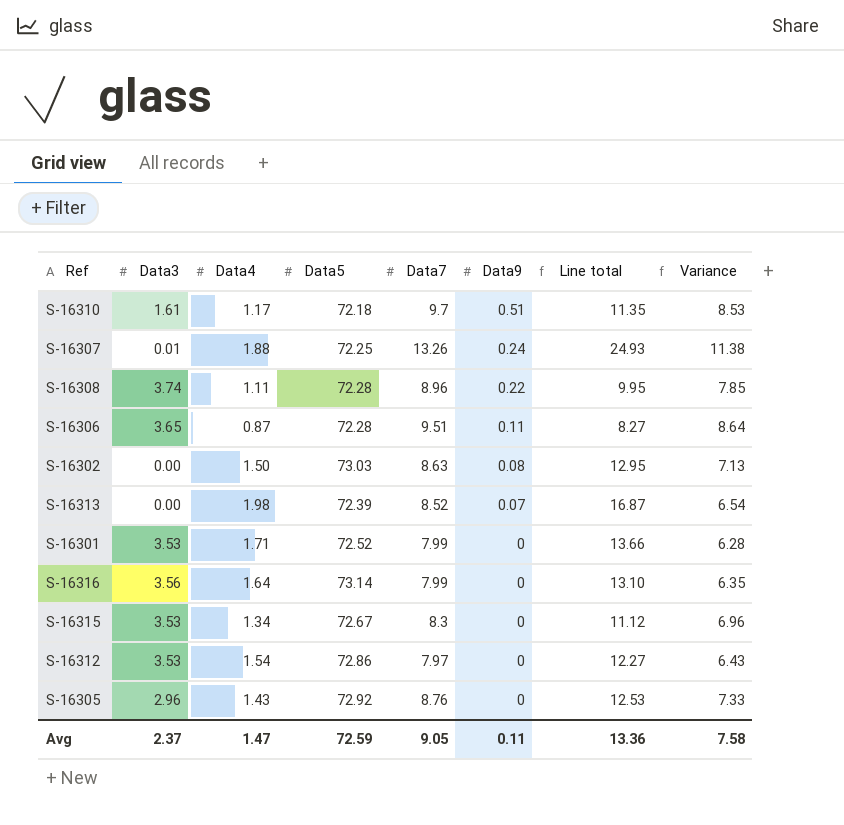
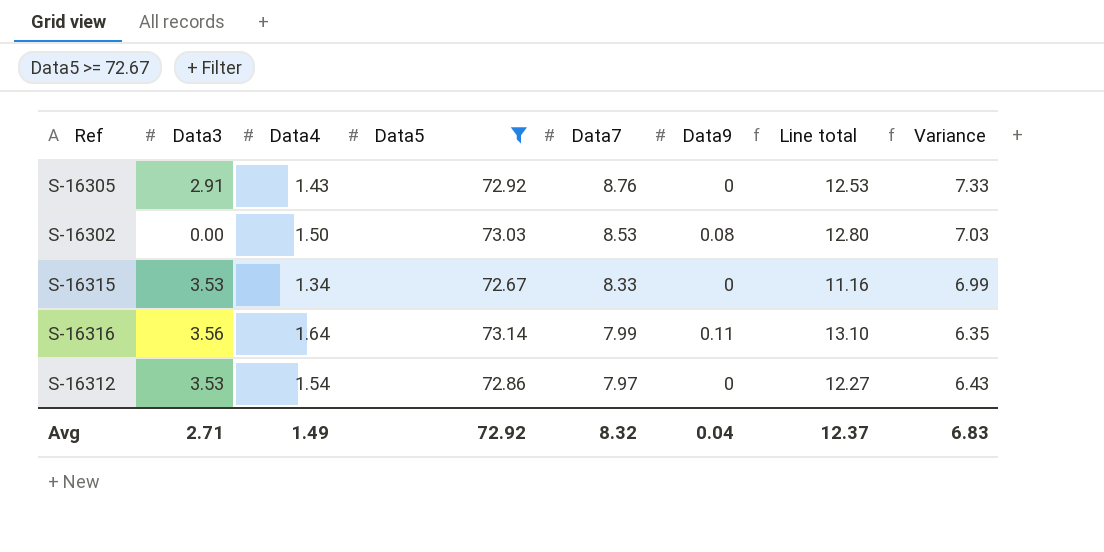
filter: none -> Data5 >= 72.67
row order: Data9 descending -> Data7 descending
S-16305 | Data3: 2.96 -> 2.91
S-16302 | Data7: 8.63 -> 8.53
S-16302 | Line total: 12.95 -> 12.80
S-16302 | Variance: 7.13 -> 7.03
S-16315 | Data7: 8.3 -> 8.33
S-16315 | Line total: 11.12 -> 11.16
S-16315 | Variance: 6.96 -> 6.99
S-16316 | Data9: 0 -> 0.11
Avg | Data3: 2.37 -> 2.71
Avg | Data4: 1.47 -> 1.49
Avg | Data5: 72.59 -> 72.92
Avg | Data7: 9.05 -> 8.32
Avg | Data9: 0.11 -> 0.04
Avg | Line total: 13.36 -> 12.37
Avg | Variance: 7.58 -> 6.83

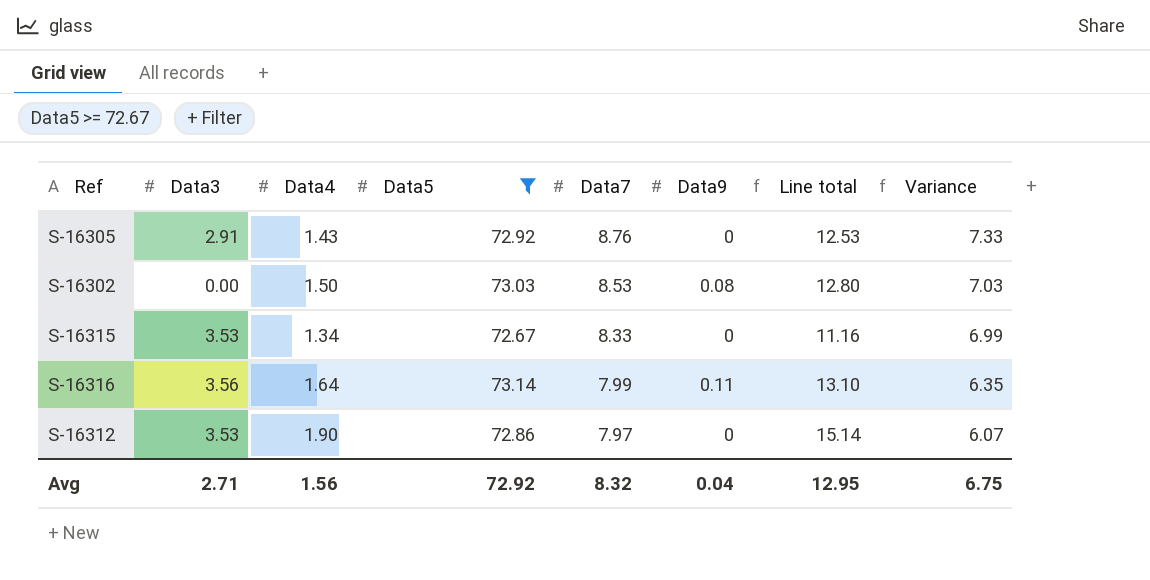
S-16312 | Data4: 1.54 -> 1.90
S-16312 | Line total: 12.27 -> 15.14
S-16312 | Variance: 6.43 -> 6.07
Avg | Data4: 1.49 -> 1.56
Avg | Line total: 12.37 -> 12.95
Avg | Variance: 6.83 -> 6.75

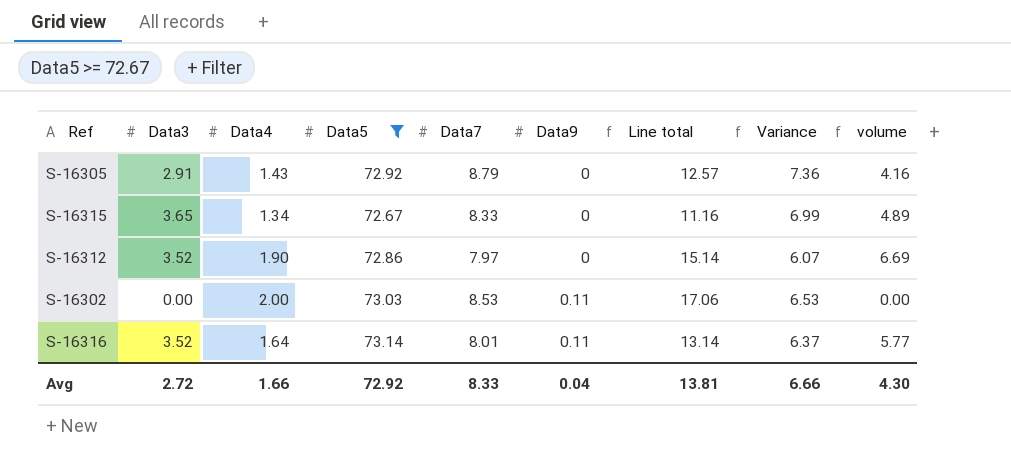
row order: Data7 descending -> Data9 ascending
column volume | formula: none -> [Data3] * [Data4]
S-16305 | Data7: 8.76 -> 8.79
S-16305 | Line total: 12.53 -> 12.57
S-16305 | Variance: 7.33 -> 7.36
S-16315 | Data3: 3.53 -> 3.65
S-16312 | Data3: 3.53 -> 3.52
S-16302 | Data4: 1.50 -> 2.00
S-16302 | Data9: 0.08 -> 0.11
S-16302 | Line total: 12.80 -> 17.06
S-16302 | Variance: 7.03 -> 6.53
S-16316 | Data3: 3.56 -> 3.52
S-16316 | Data7: 7.99 -> 8.01
S-16316 | Line total: 13.10 -> 13.14
S-16316 | Variance: 6.35 -> 6.37
Avg | Data3: 2.71 -> 2.72
Avg | Data4: 1.56 -> 1.66
Avg | Data7: 8.32 -> 8.33
Avg | Line total: 12.95 -> 13.81
Avg | Variance: 6.75 -> 6.66

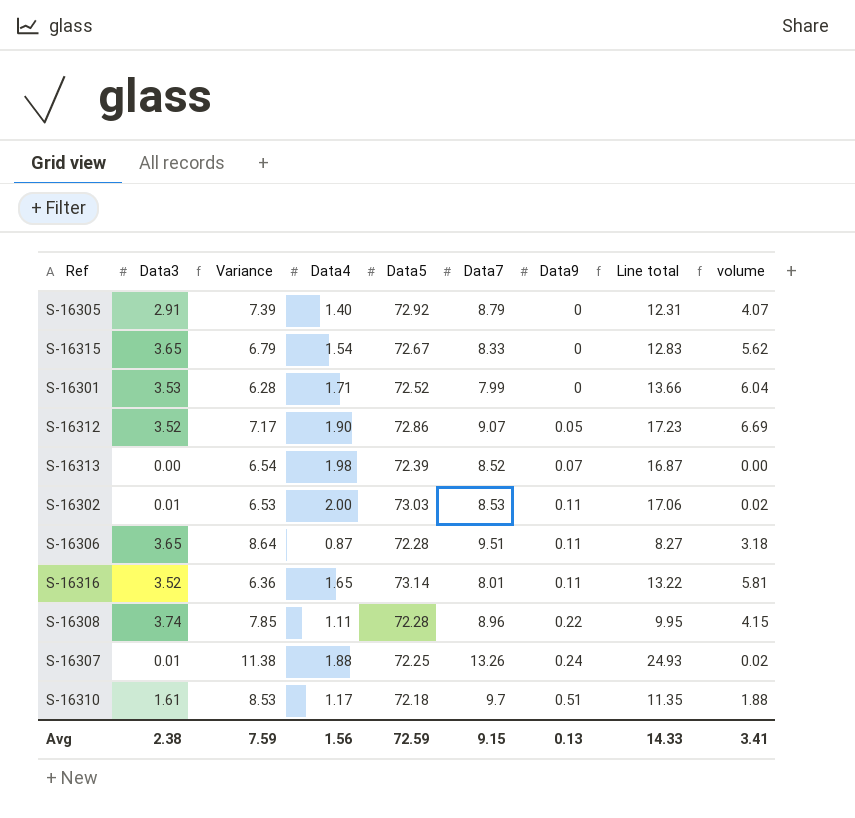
filter: Data5 >= 72.67 -> none
column Variance | position: 8 -> 3
S-16305 | Variance: 7.36 -> 7.39
S-16305 | Data4: 1.43 -> 1.40
S-16305 | Line total: 12.57 -> 12.31
S-16305 | volume: 4.16 -> 4.07
S-16315 | Variance: 6.99 -> 6.79
S-16315 | Data4: 1.34 -> 1.54
S-16315 | Line total: 11.16 -> 12.83
S-16315 | volume: 4.89 -> 5.62
S-16312 | Variance: 6.07 -> 7.17
S-16312 | Data7: 7.97 -> 9.07
S-16312 | Data9: 0 -> 0.05
S-16312 | Line total: 15.14 -> 17.23
S-16302 | Data3: 0.00 -> 0.01
S-16302 | volume: 0.00 -> 0.02
S-16316 | Variance: 6.37 -> 6.36
S-16316 | Data4: 1.64 -> 1.65
S-16316 | Line total: 13.14 -> 13.22
S-16316 | volume: 5.77 -> 5.81
Avg | Data3: 2.72 -> 2.38
Avg | Variance: 6.66 -> 7.59
Avg | Data4: 1.66 -> 1.56
Avg | Data5: 72.92 -> 72.59
Avg | Data7: 8.33 -> 9.15
Avg | Data9: 0.04 -> 0.13
Avg | Line total: 13.81 -> 14.33
Avg | volume: 4.30 -> 3.41

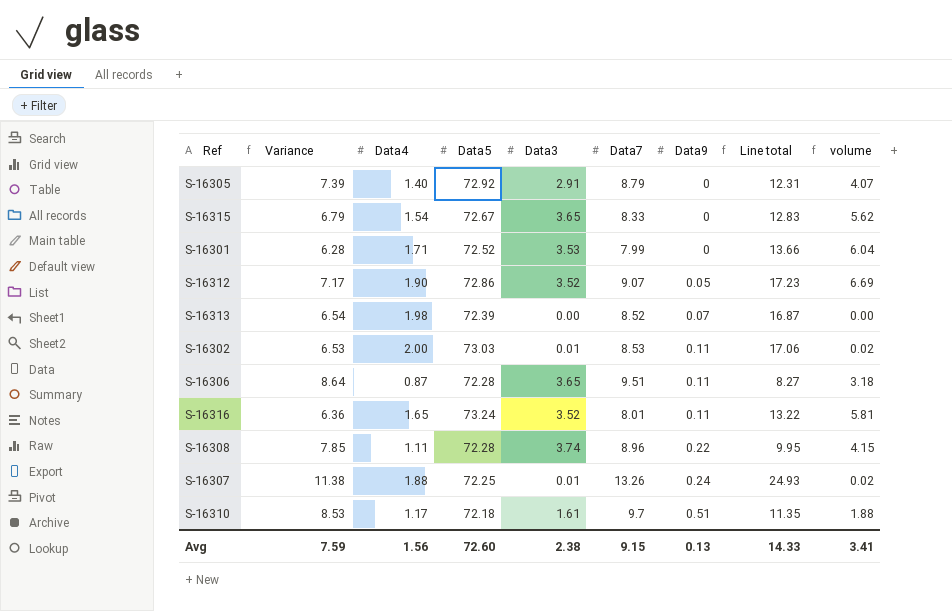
column Data3 | position: 2 -> 5
S-16316 | Data5: 73.14 -> 73.24
Avg | Data5: 72.59 -> 72.60

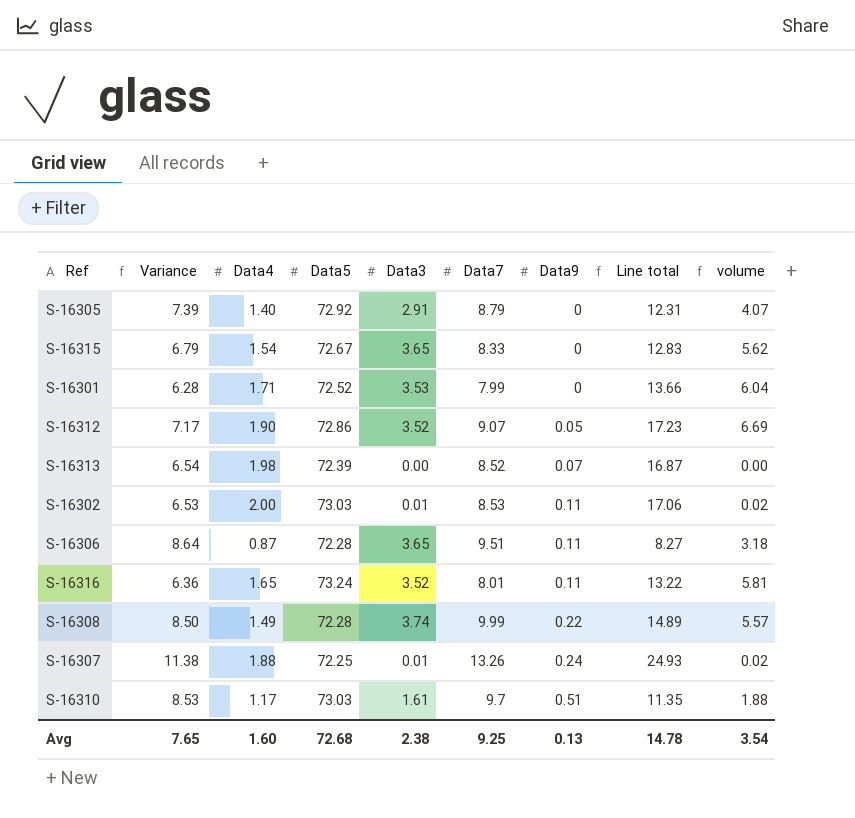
S-16308 | Variance: 7.85 -> 8.50
S-16308 | Data4: 1.11 -> 1.49
S-16308 | Data7: 8.96 -> 9.99
S-16308 | Line total: 9.95 -> 14.89
S-16308 | volume: 4.15 -> 5.57
S-16310 | Data5: 72.18 -> 73.03
Avg | Variance: 7.59 -> 7.65
Avg | Data4: 1.56 -> 1.60
Avg | Data5: 72.60 -> 72.68
Avg | Data7: 9.15 -> 9.25
Avg | Line total: 14.33 -> 14.78
Avg | volume: 3.41 -> 3.54

